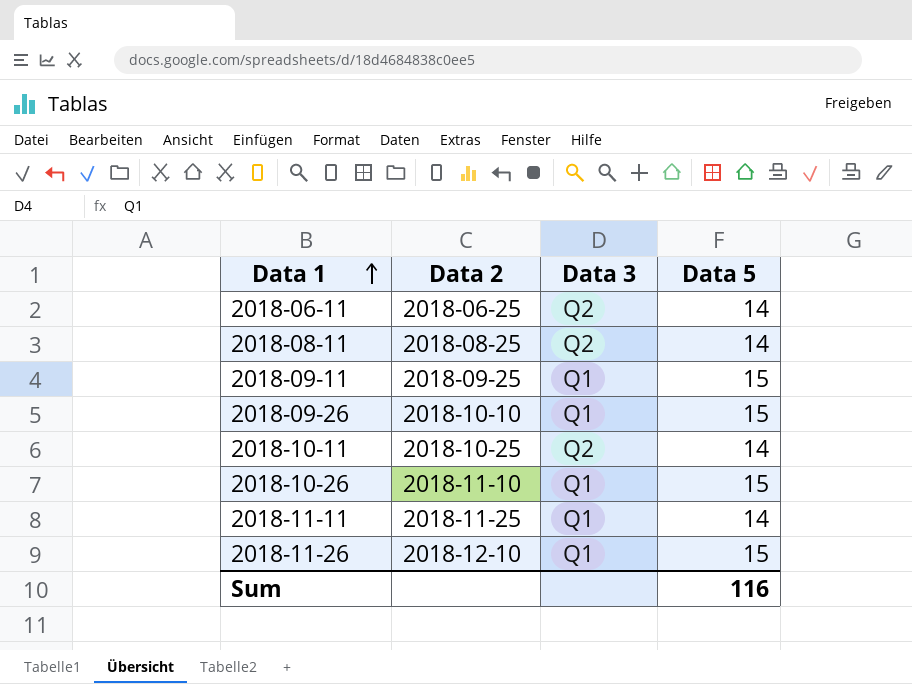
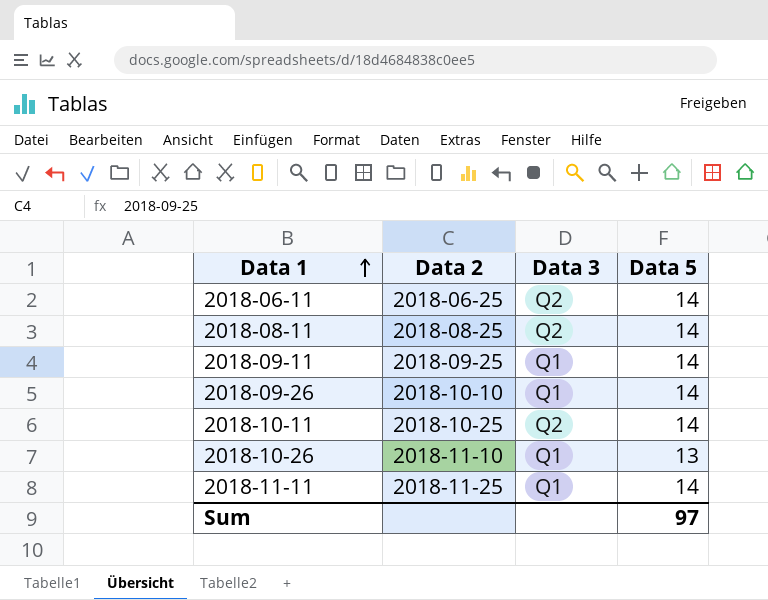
row 2018-11-26: 2018-12-10 | Q1 | 15 -> none
2018-09-11 | Data 5: 15 -> 14
2018-09-26 | Data 5: 15 -> 14
2018-10-26 | Data 5: 15 -> 13
Sum | Data 5: 116 -> 97

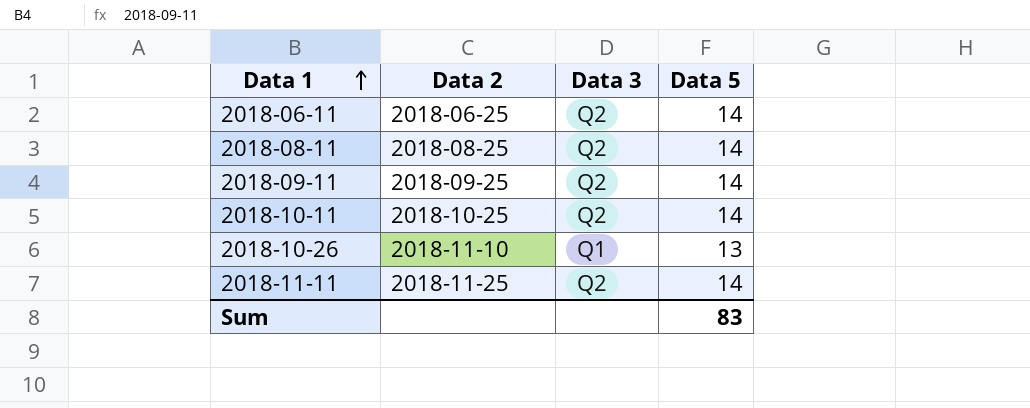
row 2018-09-26: 2018-10-10 | Q1 | 14 -> none
2018-09-11 | Data 3: Q1 -> Q2
2018-11-11 | Data 3: Q1 -> Q2
Sum | Data 5: 97 -> 83

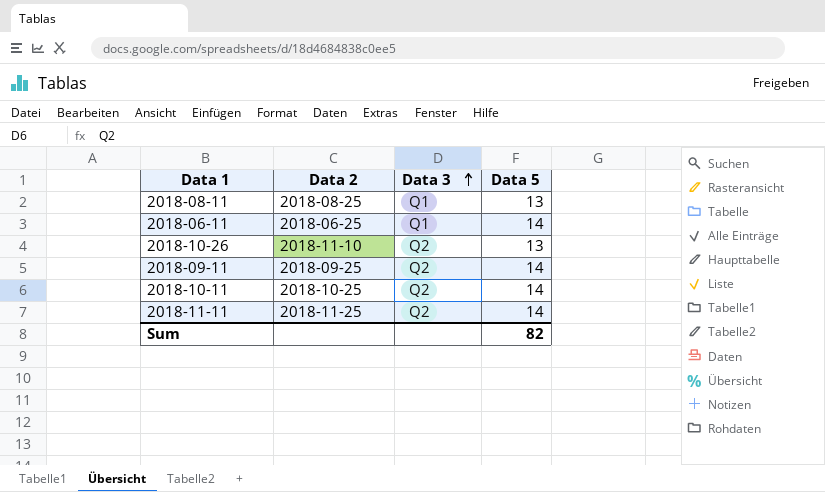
row order: Data 1 ascending -> Data 3 ascending
2018-08-11 | Data 3: Q2 -> Q1
2018-08-11 | Data 5: 14 -> 13
2018-06-11 | Data 3: Q2 -> Q1
2018-10-26 | Data 3: Q1 -> Q2
Sum | Data 5: 83 -> 82

